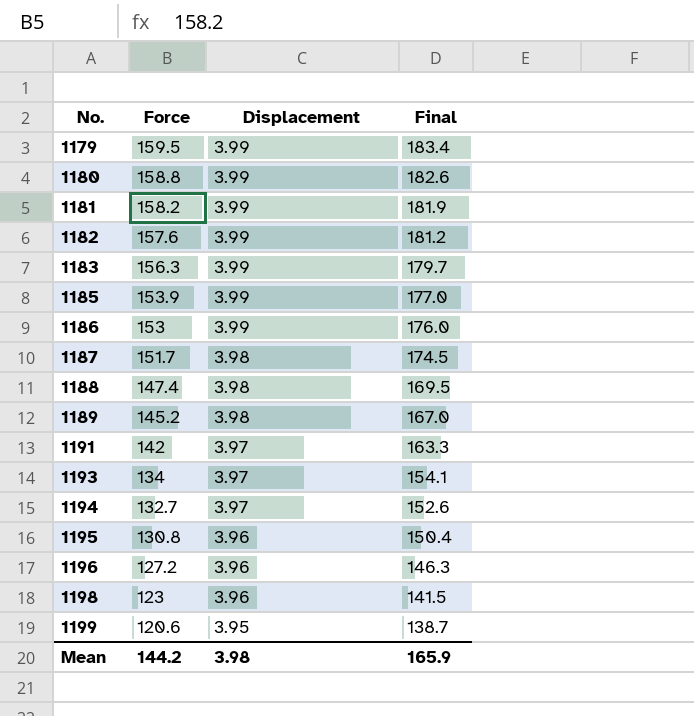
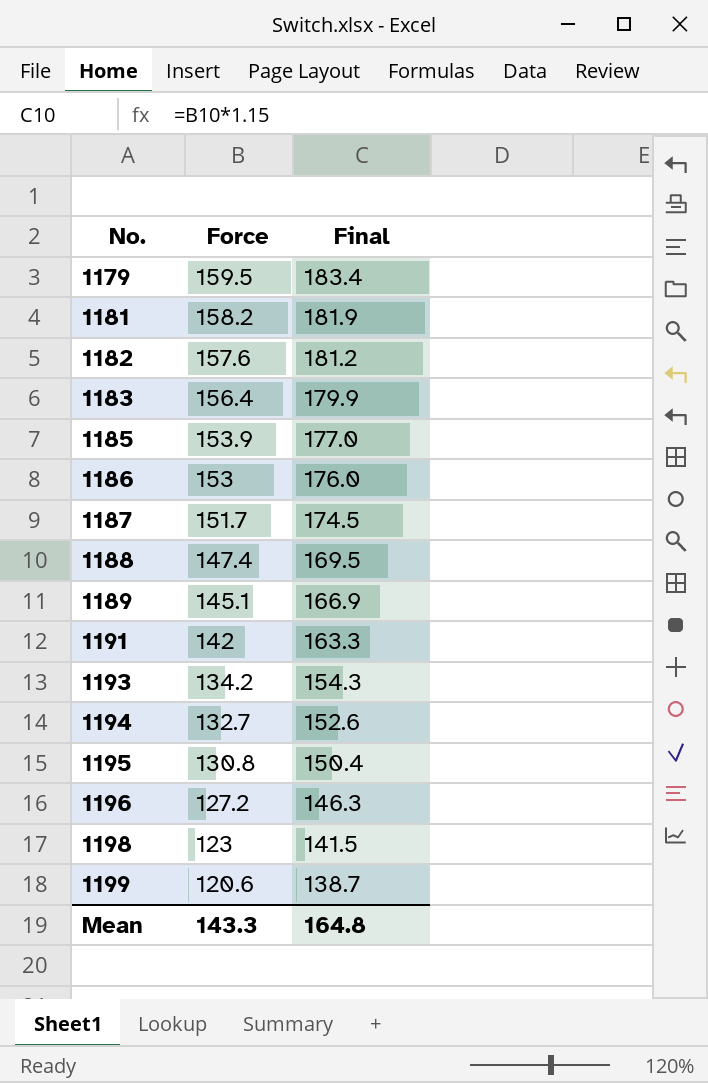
column Displacement | position: 3 -> none
row 1180: 158.8 | 3.99 | 182.6 -> none
1183 | Force: 156.3 -> 156.4
1183 | Final: 179.7 -> 179.9
1189 | Force: 145.2 -> 145.1
1189 | Final: 167.0 -> 166.9
1193 | Force: 134 -> 134.2
1193 | Final: 154.1 -> 154.3
Mean | Force: 144.2 -> 143.3
Mean | Final: 165.9 -> 164.8

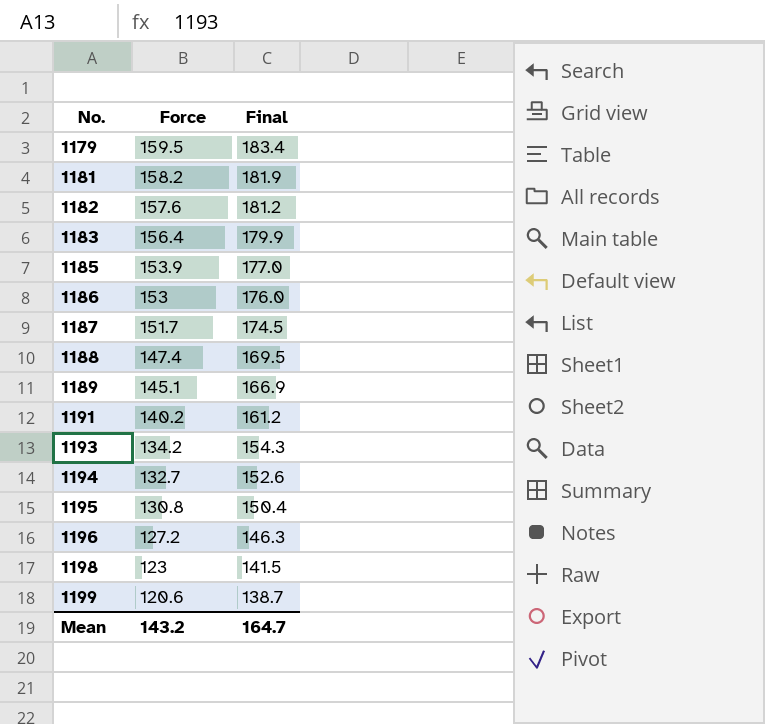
1191 | Force: 142 -> 140.2
1191 | Final: 163.3 -> 161.2
Mean | Force: 143.3 -> 143.2
Mean | Final: 164.8 -> 164.7

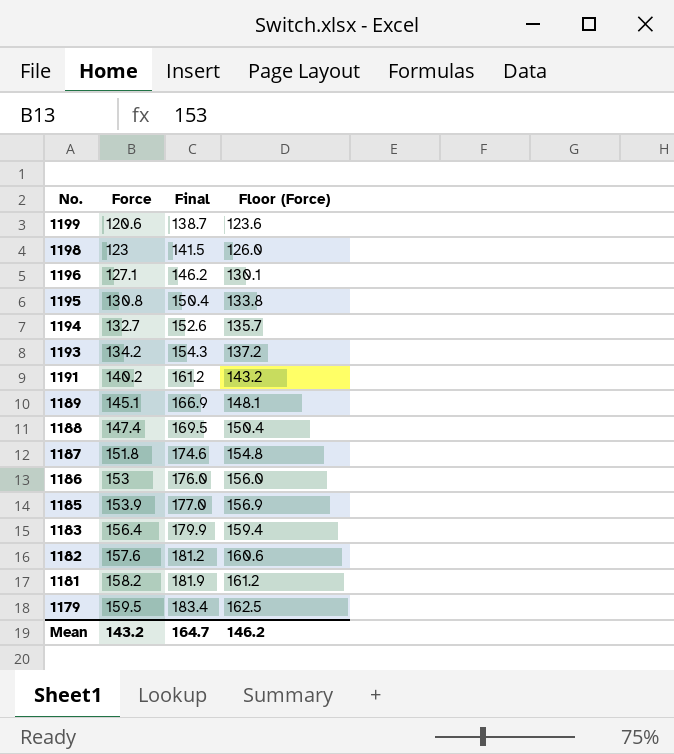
row order: No. ascending -> No. descending
column Floor (Force) | formula: none -> [Force] + 3
1196 | Force: 127.2 -> 127.1
1196 | Final: 146.3 -> 146.2
1187 | Force: 151.7 -> 151.8
1187 | Final: 174.5 -> 174.6

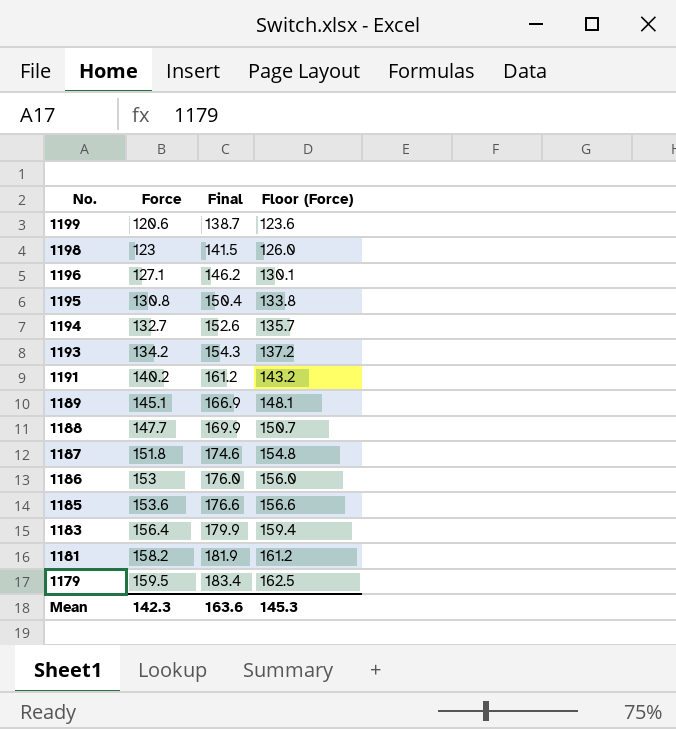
row 1182: 157.6 | 181.2 | 160.6 -> none
1188 | Force: 147.4 -> 147.7
1188 | Final: 169.5 -> 169.9
1188 | Floor (Force): 150.4 -> 150.7
1185 | Force: 153.9 -> 153.6
1185 | Final: 177.0 -> 176.6
1185 | Floor (Force): 156.9 -> 156.6
Mean | Force: 143.2 -> 142.3
Mean | Final: 164.7 -> 163.6
Mean | Floor (Force): 146.2 -> 145.3

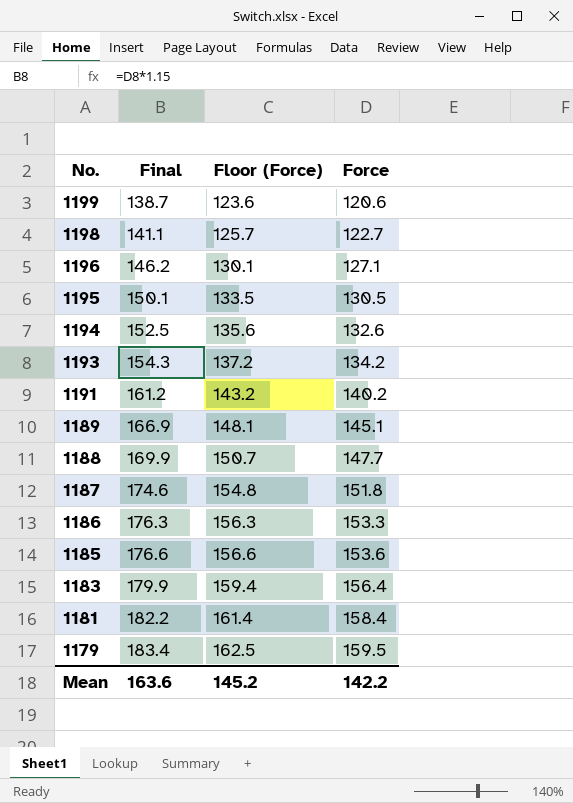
column Force | position: 2 -> 4
1198 | Final: 141.5 -> 141.1
1198 | Floor (Force): 126.0 -> 125.7
1198 | Force: 123 -> 122.7
1195 | Final: 150.4 -> 150.1
1195 | Floor (Force): 133.8 -> 133.5
1195 | Force: 130.8 -> 130.5
1194 | Final: 152.6 -> 152.5
1194 | Floor (Force): 135.7 -> 135.6
1194 | Force: 132.7 -> 132.6
1186 | Final: 176.0 -> 176.3
1186 | Floor (Force): 156.0 -> 156.3
1186 | Force: 153 -> 153.3
1181 | Final: 181.9 -> 182.2
1181 | Floor (Force): 161.2 -> 161.4
1181 | Force: 158.2 -> 158.4
Mean | Floor (Force): 145.3 -> 145.2
Mean | Force: 142.3 -> 142.2

